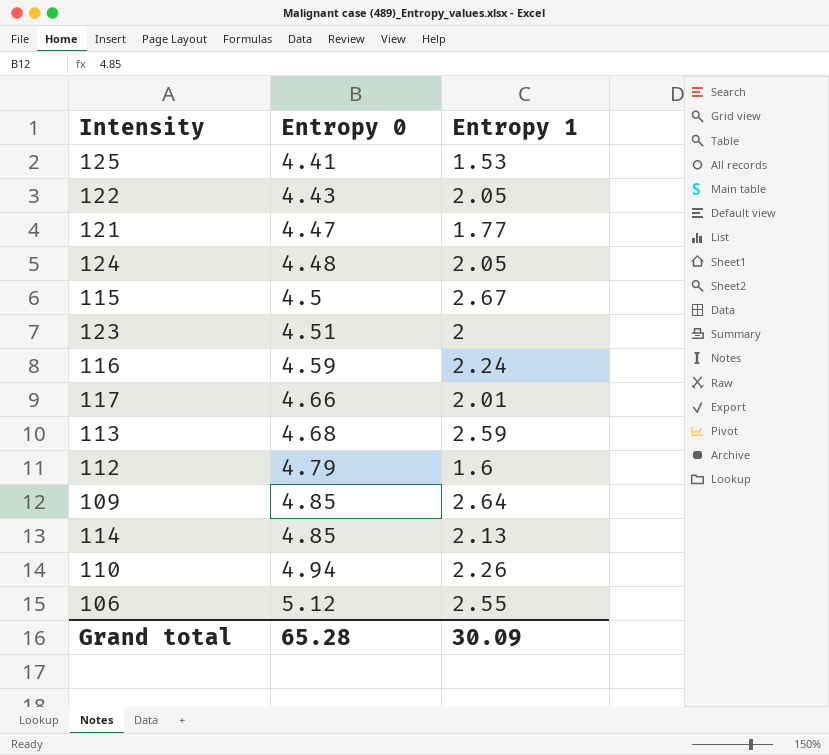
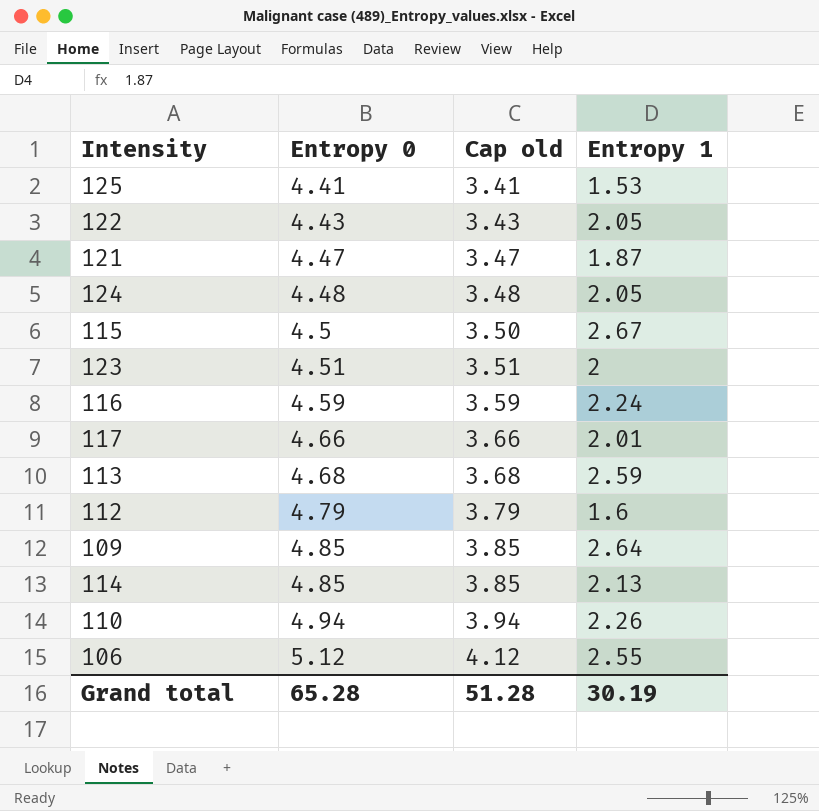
column Cap old | formula: none -> [Entropy 0] - 1
121 | Entropy 1: 1.77 -> 1.87
Grand total | Entropy 1: 30.09 -> 30.19

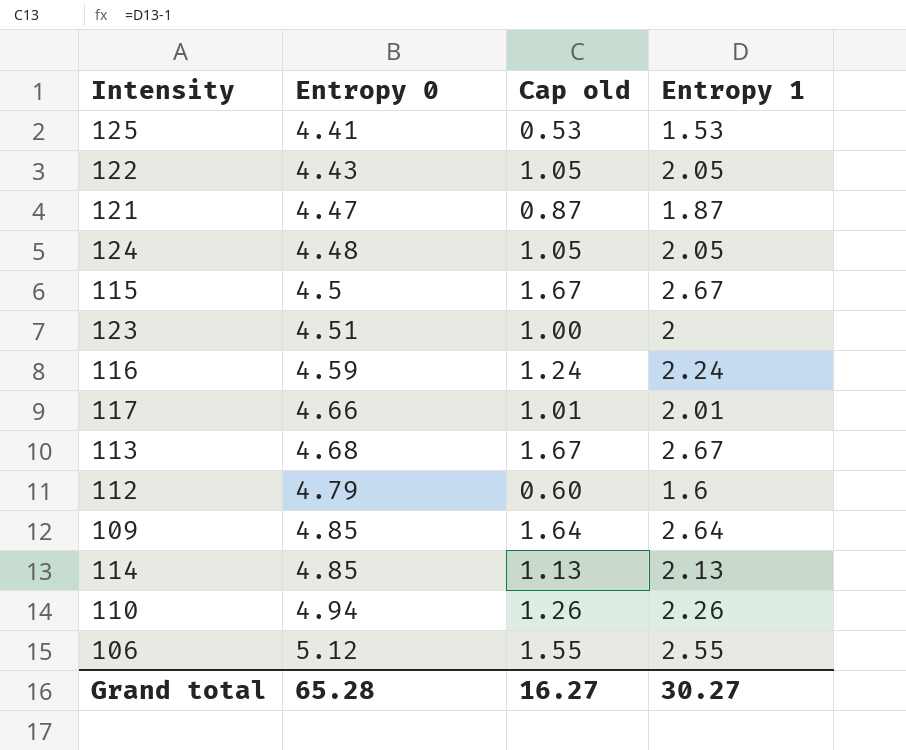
column Cap old | formula: [Entropy 0] - 1 -> [Entropy 1] - 1
113 | Entropy 1: 2.59 -> 2.67
Grand total | Cap old: 51.28 -> 16.27
Grand total | Entropy 1: 30.19 -> 30.27

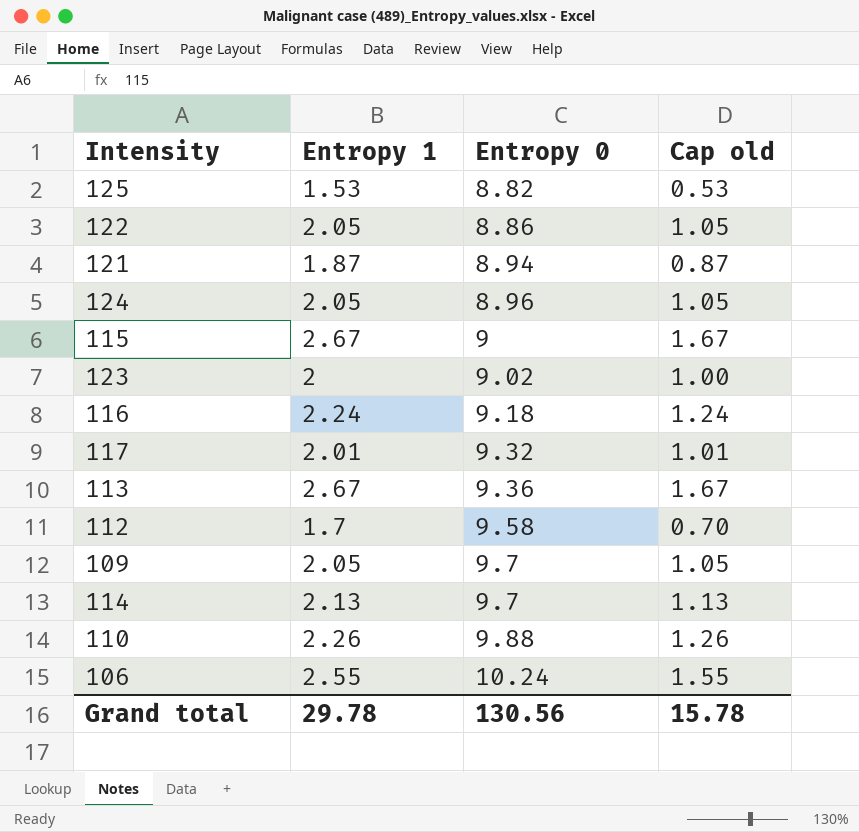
column Entropy 1 | position: 4 -> 2
125 | Entropy 0: 4.41 -> 8.82
122 | Entropy 0: 4.43 -> 8.86
121 | Entropy 0: 4.47 -> 8.94
124 | Entropy 0: 4.48 -> 8.96
115 | Entropy 0: 4.5 -> 9
123 | Entropy 0: 4.51 -> 9.02
116 | Entropy 0: 4.59 -> 9.18
117 | Entropy 0: 4.66 -> 9.32
113 | Entropy 0: 4.68 -> 9.36
112 | Entropy 1: 1.6 -> 1.7
112 | Entropy 0: 4.79 -> 9.58
112 | Cap old: 0.60 -> 0.70
109 | Entropy 1: 2.64 -> 2.05
109 | Entropy 0: 4.85 -> 9.7
109 | Cap old: 1.64 -> 1.05
114 | Entropy 0: 4.85 -> 9.7
110 | Entropy 0: 4.94 -> 9.88
106 | Entropy 0: 5.12 -> 10.24
Grand total | Entropy 1: 30.27 -> 29.78
Grand total | Entropy 0: 65.28 -> 130.56
Grand total | Cap old: 16.27 -> 15.78

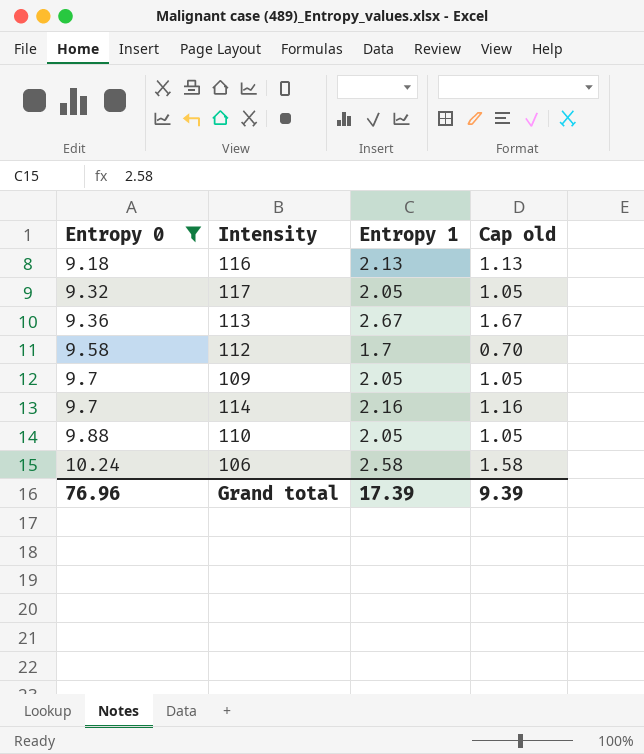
filter: none -> Entropy 0 >= 9.18
column Entropy 0 | position: 3 -> 1
116 | Entropy 1: 2.24 -> 2.13
116 | Cap old: 1.24 -> 1.13
117 | Entropy 1: 2.01 -> 2.05
117 | Cap old: 1.01 -> 1.05
114 | Entropy 1: 2.13 -> 2.16
114 | Cap old: 1.13 -> 1.16
110 | Entropy 1: 2.26 -> 2.05
110 | Cap old: 1.26 -> 1.05
106 | Entropy 1: 2.55 -> 2.58
106 | Cap old: 1.55 -> 1.58
Grand total | Entropy 0: 130.56 -> 76.96
Grand total | Entropy 1: 29.78 -> 17.39
Grand total | Cap old: 15.78 -> 9.39

